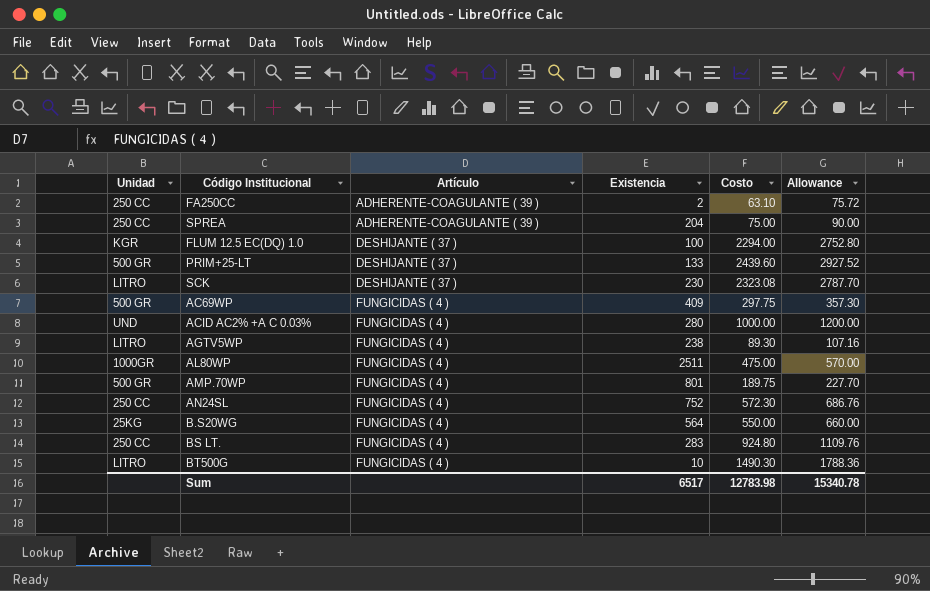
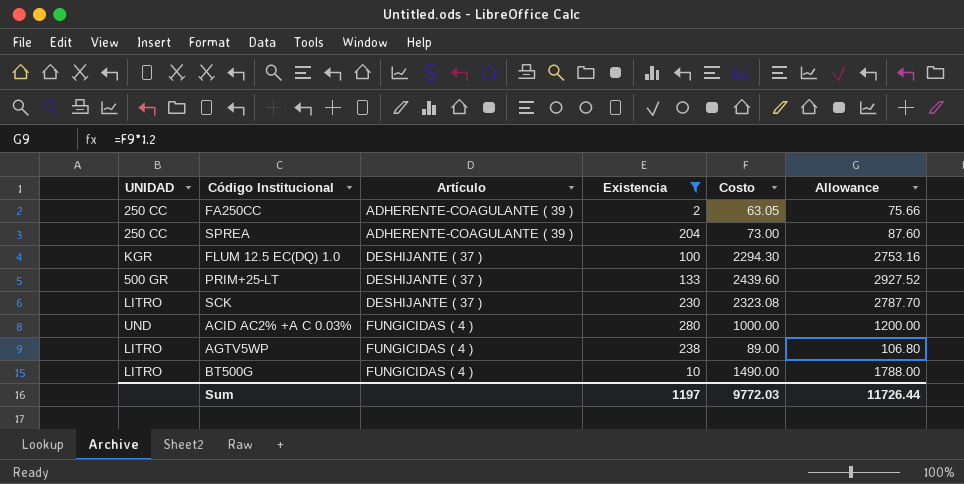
filter: none -> Existencia <= 280
column name: Unidad -> UNIDAD
FA250CC | Costo: 63.10 -> 63.05
FA250CC | Allowance: 75.72 -> 75.66
SPREA | Costo: 75.00 -> 73.00
SPREA | Allowance: 90.00 -> 87.60
FLUM 12.5 EC(DQ) 1.0 | Costo: 2294.00 -> 2294.30
FLUM 12.5 EC(DQ) 1.0 | Allowance: 2752.80 -> 2753.16
AGTV5WP | Costo: 89.30 -> 89.00
AGTV5WP | Allowance: 107.16 -> 106.80
BT500G | Costo: 1490.30 -> 1490.00
BT500G | Allowance: 1788.36 -> 1788.00
Sum | Existencia: 6517 -> 1197
Sum | Costo: 12783.98 -> 9772.03
Sum | Allowance: 15340.78 -> 11726.44

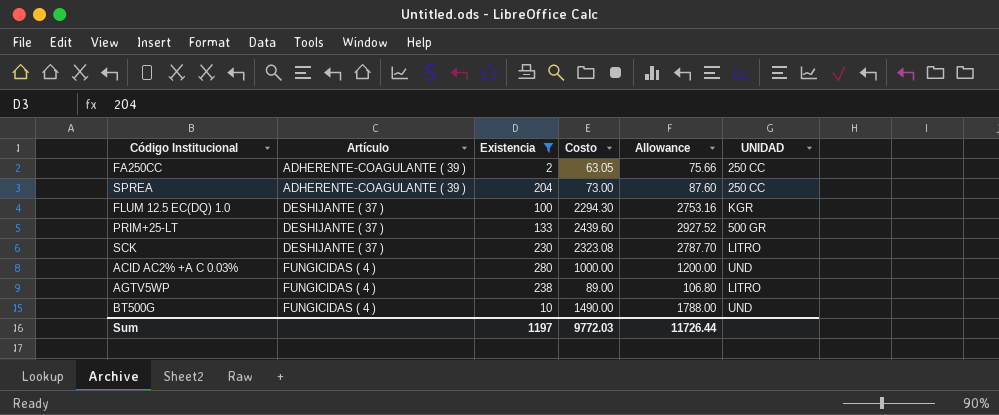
column UNIDAD | position: 1 -> 6
BT500G | UNIDAD: LITRO -> UND

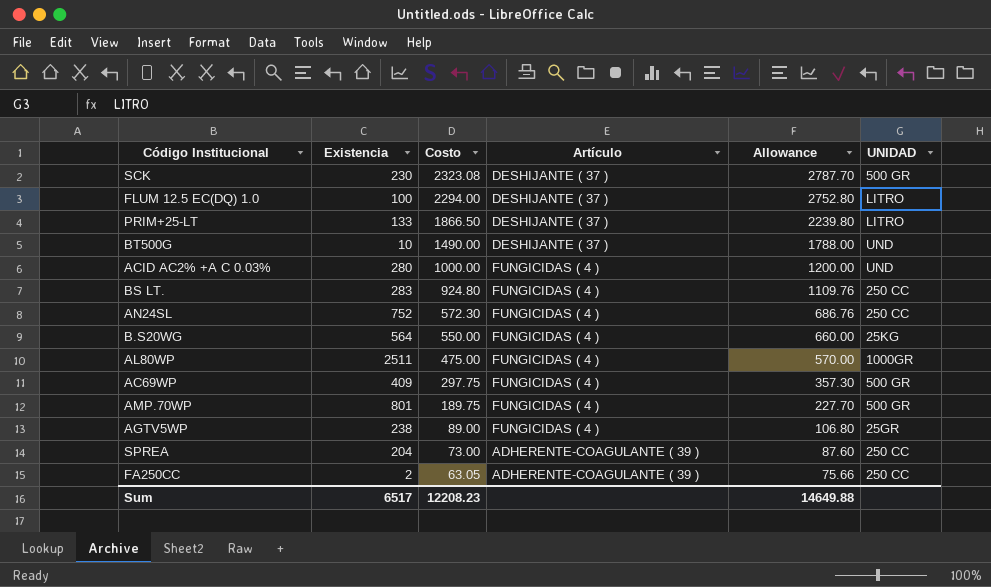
filter: Existencia <= 280 -> none
row order: Artículo ascending -> Costo descending
column Artículo | position: 2 -> 4
SCK | UNIDAD: LITRO -> 500 GR
FLUM 12.5 EC(DQ) 1.0 | Costo: 2294.30 -> 2294.00
FLUM 12.5 EC(DQ) 1.0 | Allowance: 2753.16 -> 2752.80
FLUM 12.5 EC(DQ) 1.0 | UNIDAD: KGR -> LITRO
PRIM+25-LT | Costo: 2439.60 -> 1866.50
PRIM+25-LT | Allowance: 2927.52 -> 2239.80
PRIM+25-LT | UNIDAD: 500 GR -> LITRO
BT500G | Artículo: FUNGICIDAS ( 4 ) -> DESHIJANTE ( 37 )
AGTV5WP | UNIDAD: LITRO -> 25GR
Sum | Existencia: 1197 -> 6517
Sum | Costo: 9772.03 -> 12208.23
Sum | Allowance: 11726.44 -> 14649.88

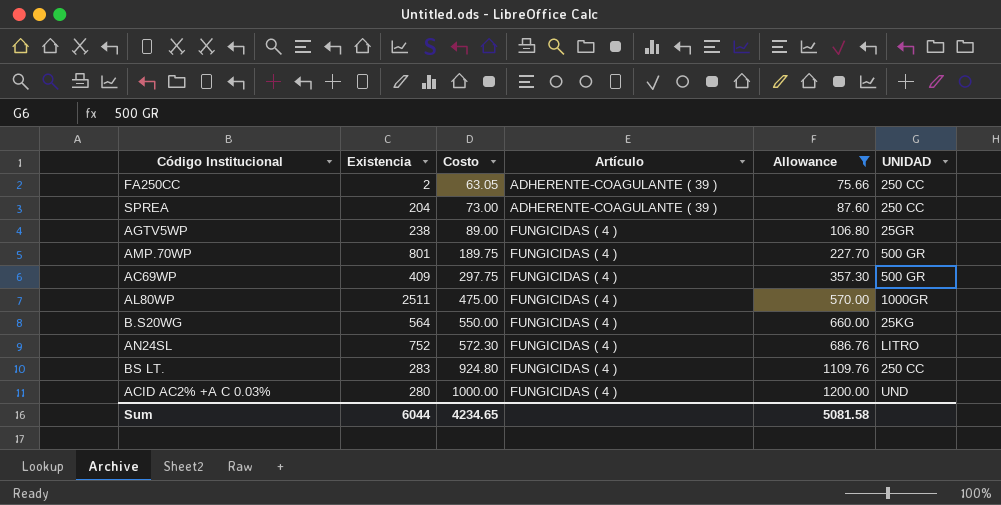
filter: none -> Allowance <= 1200.00
row order: Costo descending -> Costo ascending
AN24SL | UNIDAD: 250 CC -> LITRO
Sum | Existencia: 6517 -> 6044
Sum | Costo: 12208.23 -> 4234.65
Sum | Allowance: 14649.88 -> 5081.58

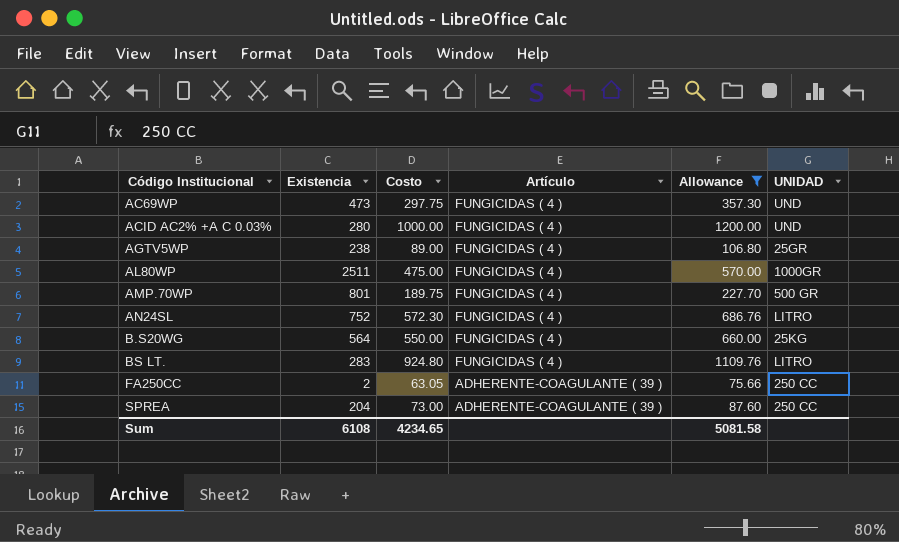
row order: Costo ascending -> Código Institucional ascending
AC69WP | Existencia: 409 -> 473
AC69WP | UNIDAD: 500 GR -> UND
BS LT. | UNIDAD: 250 CC -> LITRO
Sum | Existencia: 6044 -> 6108

